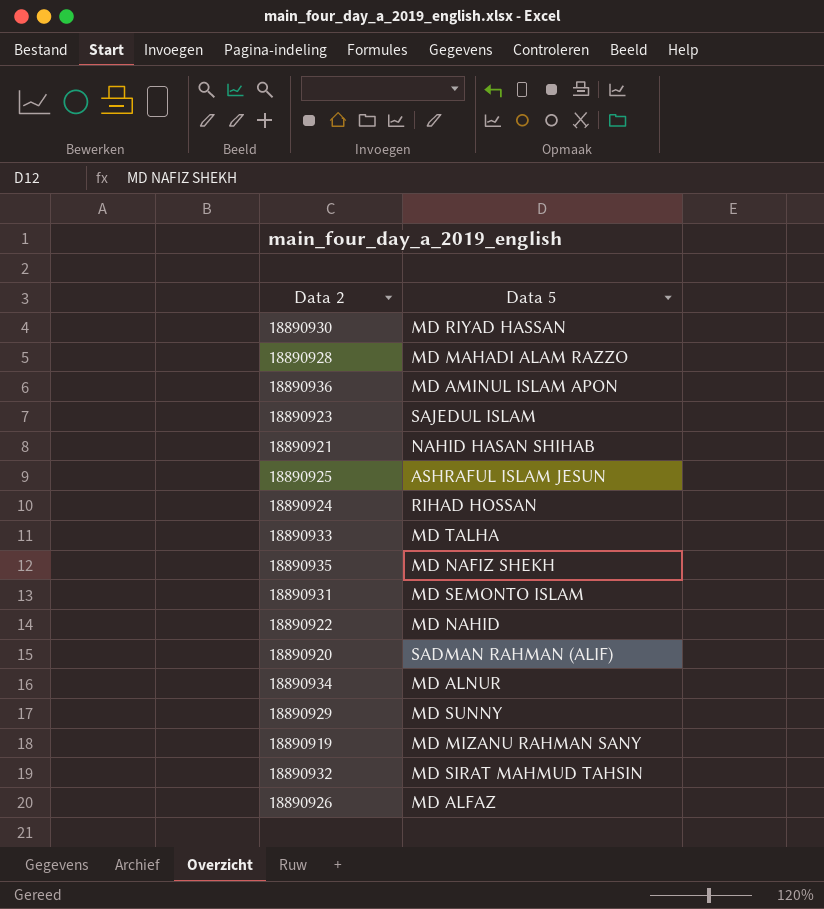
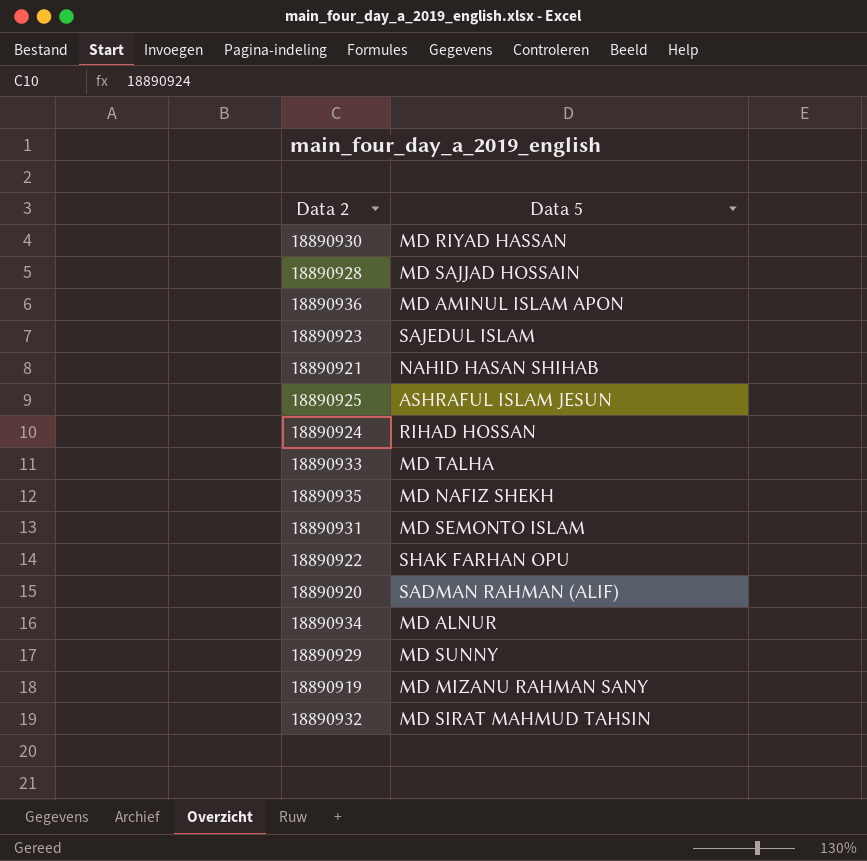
row 18890926: MD ALFAZ -> none
18890928 | Data 5: MD MAHADI ALAM RAZZO -> MD SAJJAD HOSSAIN
18890922 | Data 5: MD NAHID -> SHAK FARHAN OPU

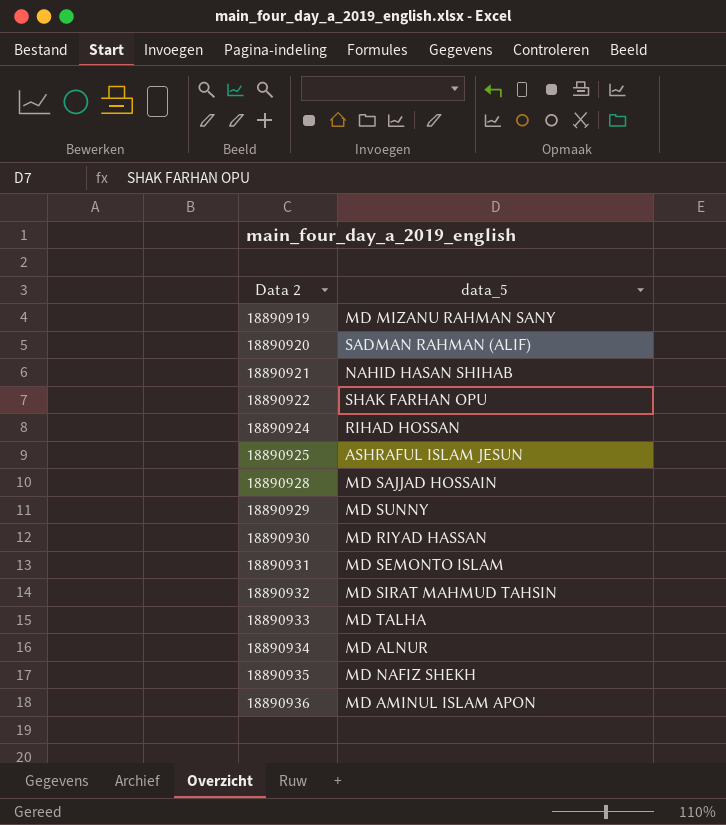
row order: none -> Data 2 ascending
column name: Data 5 -> data_5
row 18890923: SAJEDUL ISLAM -> none

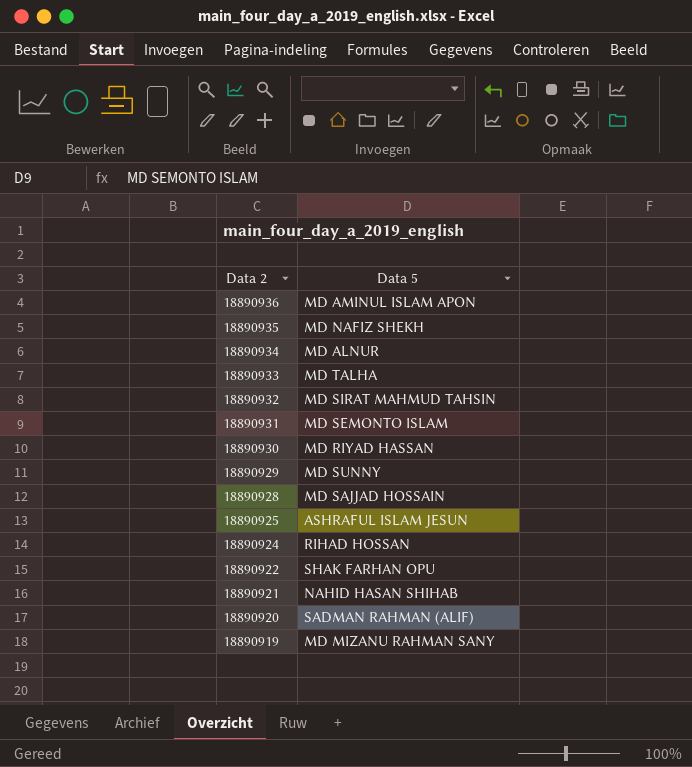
row order: Data 2 ascending -> Data 2 descending
column name: data_5 -> Data 5

